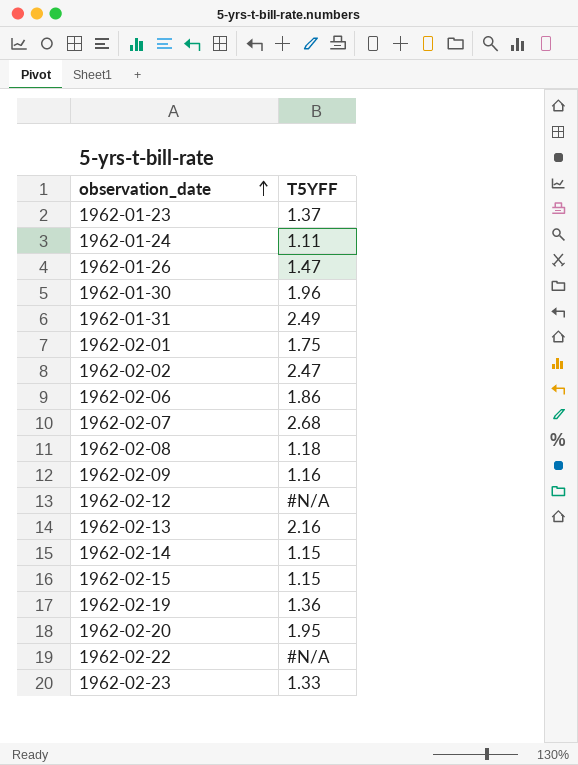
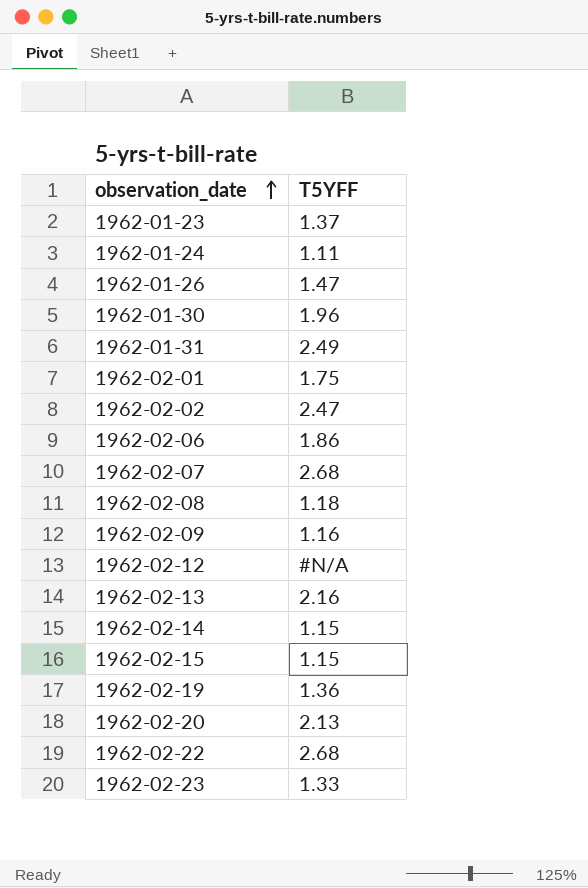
1962-02-20 | T5YFF: 1.95 -> 2.13
1962-02-22 | T5YFF: #N/A -> 2.68

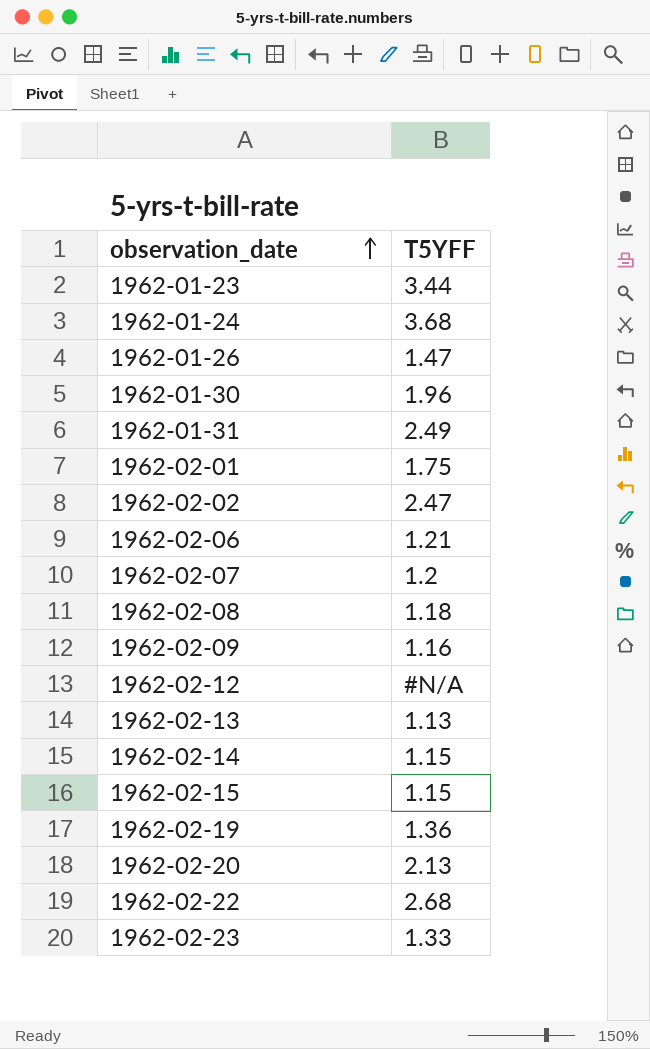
1962-01-23 | T5YFF: 1.37 -> 3.44
1962-01-24 | T5YFF: 1.11 -> 3.68
1962-02-06 | T5YFF: 1.86 -> 1.21
1962-02-07 | T5YFF: 2.68 -> 1.2
1962-02-13 | T5YFF: 2.16 -> 1.13

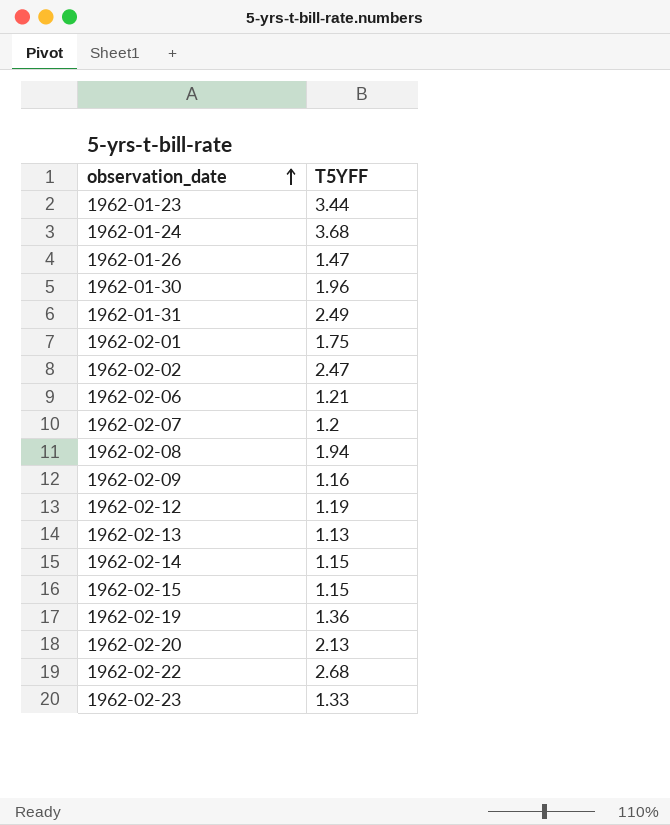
1962-02-08 | T5YFF: 1.18 -> 1.94
1962-02-12 | T5YFF: #N/A -> 1.19

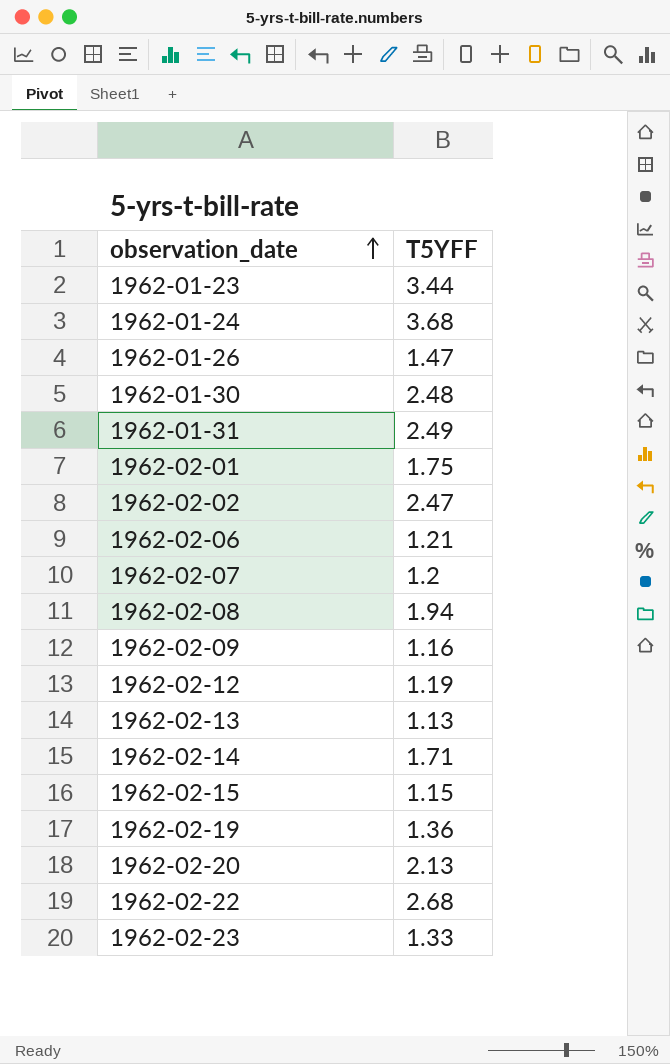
1962-01-30 | T5YFF: 1.96 -> 2.48
1962-02-14 | T5YFF: 1.15 -> 1.71

